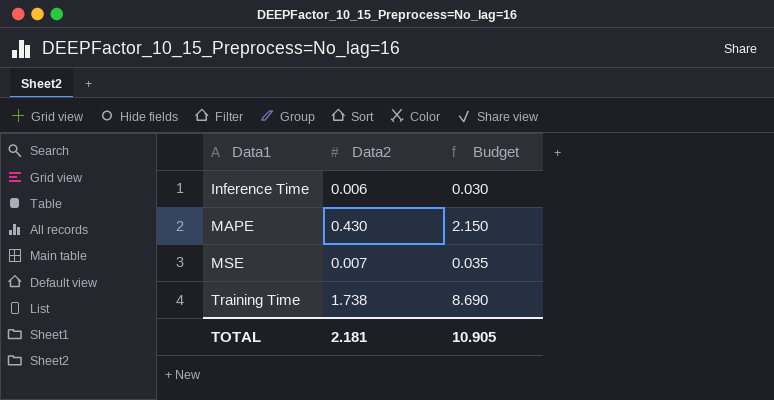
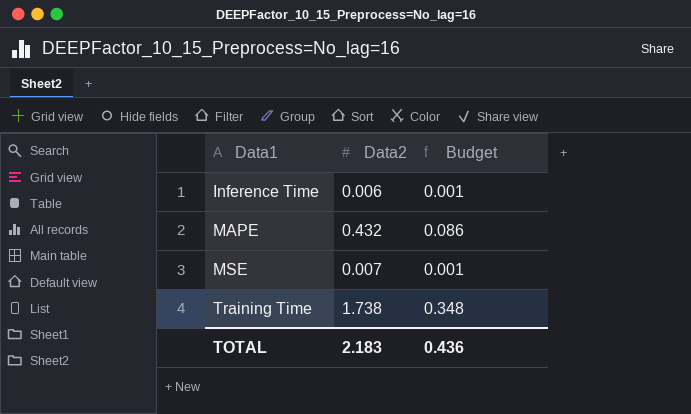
column Budget | formula: [Data2] * 5 -> [Data2] * 0.2
MAPE | Data2: 0.430 -> 0.432
TOTAL | Data2: 2.181 -> 2.183
TOTAL | Budget: 10.905 -> 0.436

